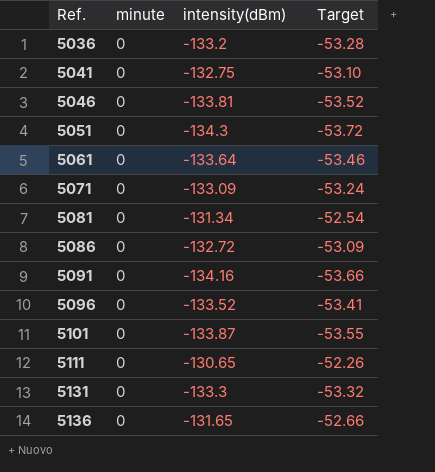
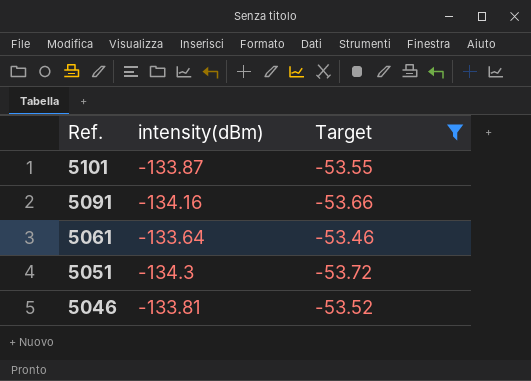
filter: none -> Target <= -53.46
row order: Ref. ascending -> Ref. descending
column minute | position: 2 -> none

